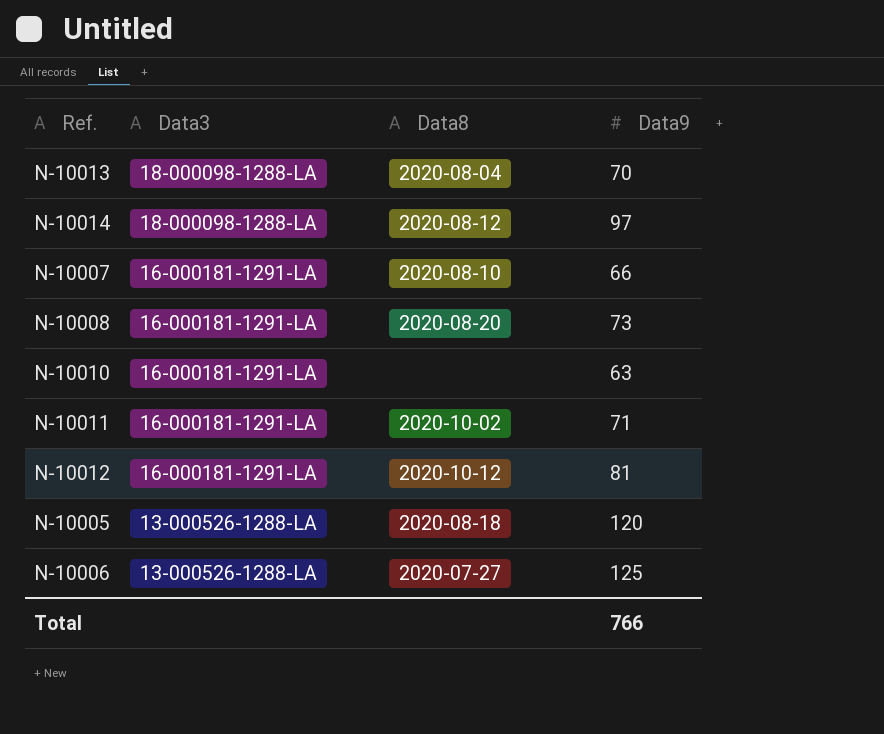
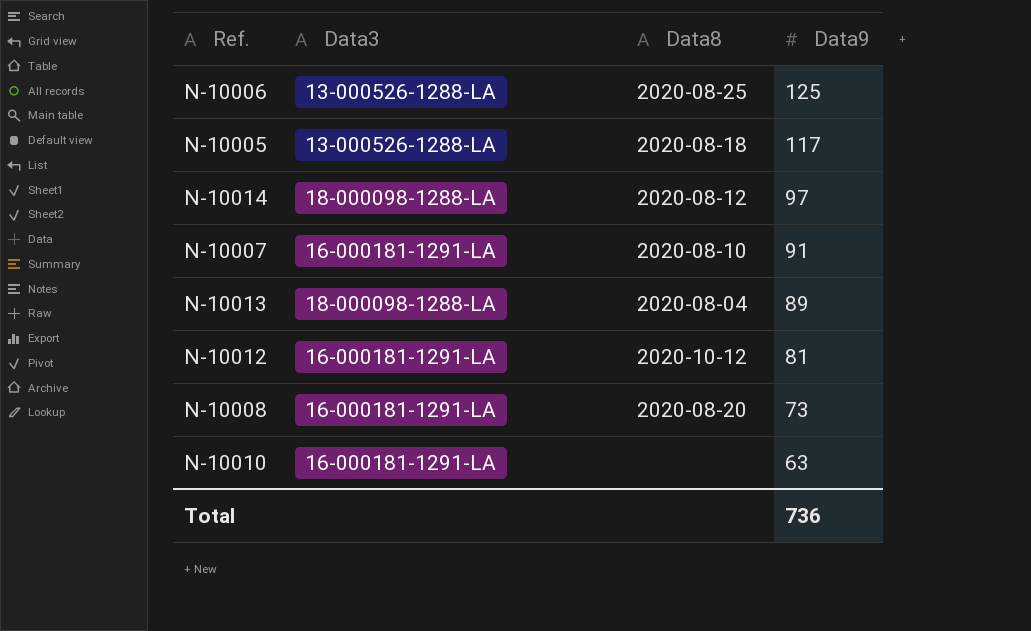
row order: Data3 descending -> Data9 descending
row N-10011: 16-000181-1291-LA | 2020-10-02 | 71 -> none
N-10006 | Data8: 2020-07-27 -> 2020-08-25
N-10005 | Data9: 120 -> 117
N-10007 | Data9: 66 -> 91
N-10013 | Data9: 70 -> 89
Total | Data9: 766 -> 736

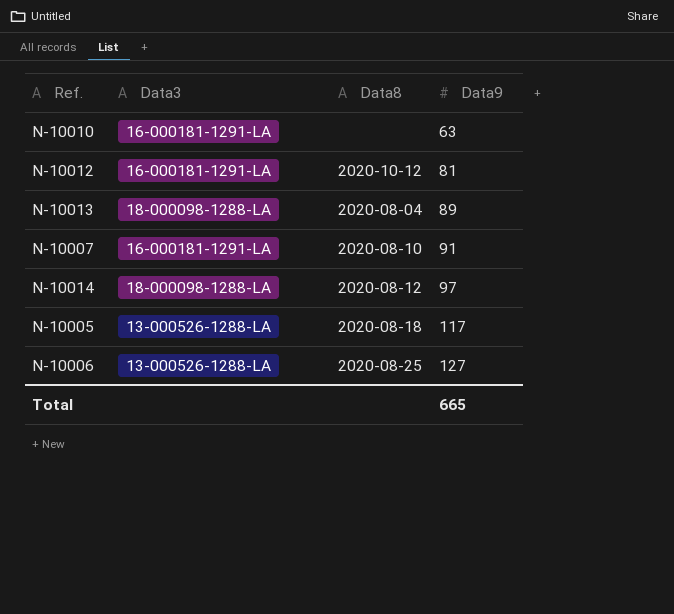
row order: Data9 descending -> Data9 ascending
row N-10008: 16-000181-1291-LA | 2020-08-20 | 73 -> none
N-10006 | Data9: 125 -> 127
Total | Data9: 736 -> 665

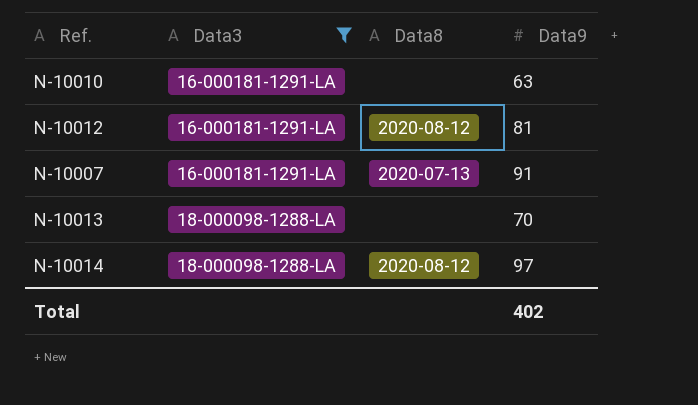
filter: none -> Data3 != 13-000526-1288-LA
row order: Data9 ascending -> Data3 ascending
N-10012 | Data8: 2020-10-12 -> 2020-08-12
N-10007 | Data8: 2020-08-10 -> 2020-07-13
N-10013 | Data8: 2020-08-04 -> none
N-10013 | Data9: 89 -> 70
Total | Data9: 665 -> 402

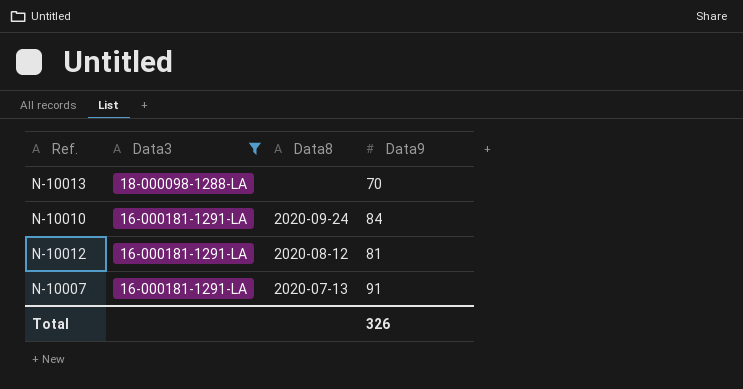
row order: Data3 ascending -> Data3 descending
row N-10014: 18-000098-1288-LA | 2020-08-12 | 97 -> none
N-10010 | Data8: none -> 2020-09-24
N-10010 | Data9: 63 -> 84
Total | Data9: 402 -> 326

